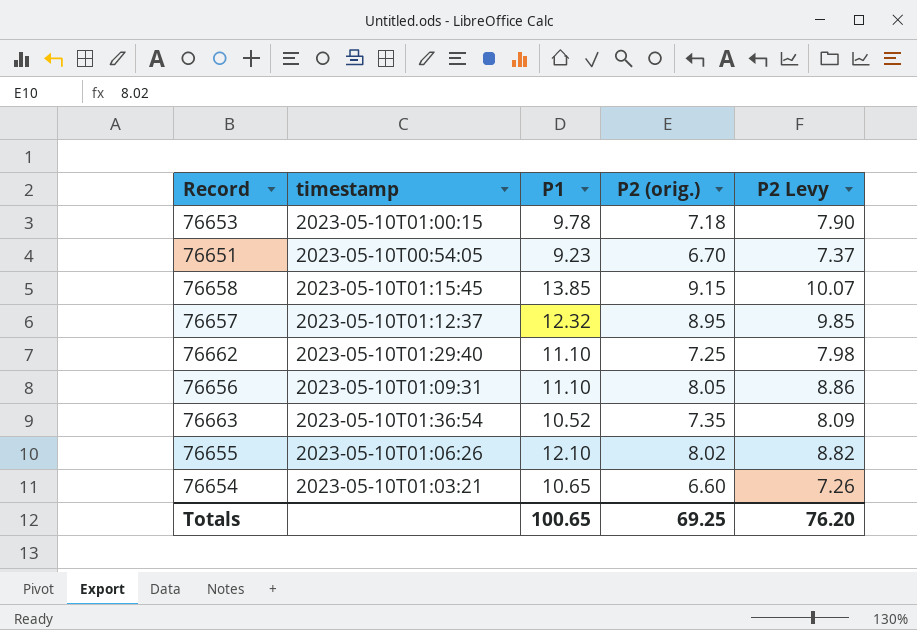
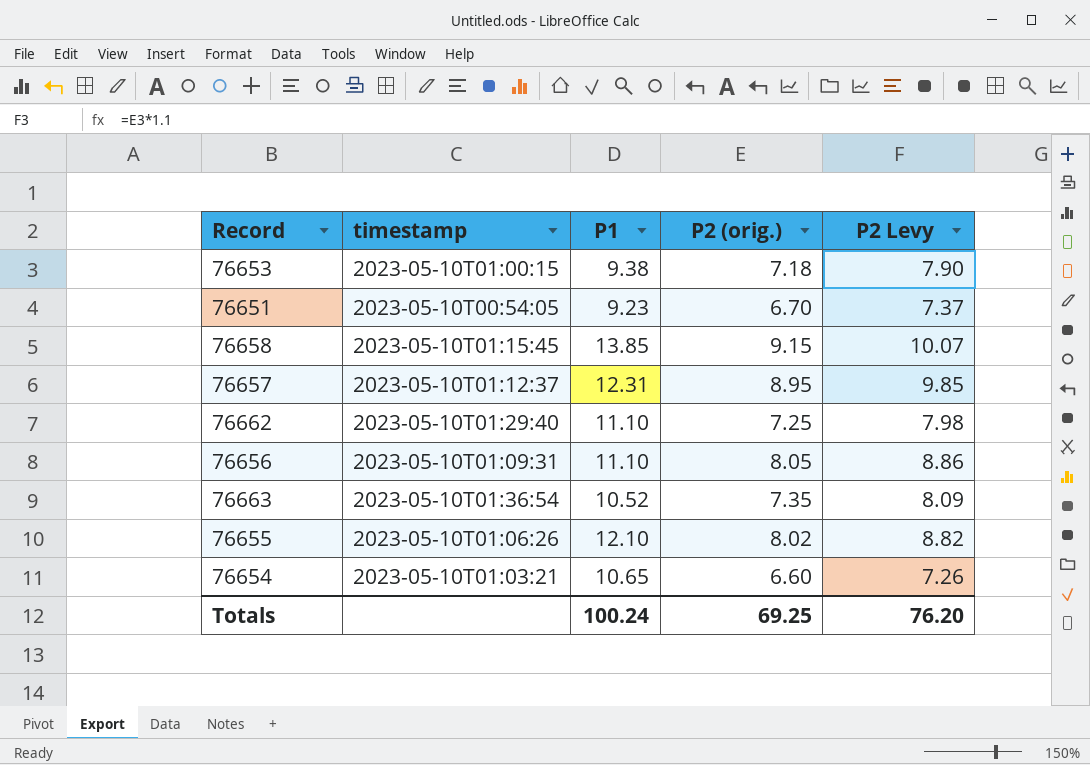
76653 | P1: 9.78 -> 9.38
76657 | P1: 12.32 -> 12.31
Totals | P1: 100.65 -> 100.24

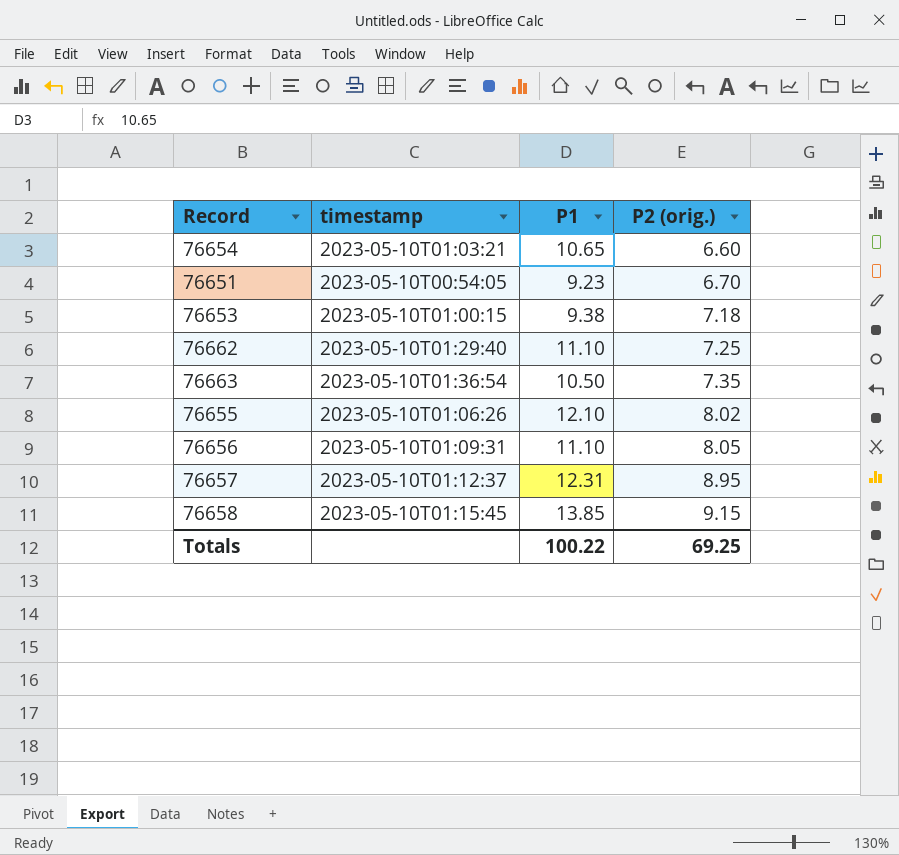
row order: none -> P2 (orig.) ascending
column P2 Levy | formula: [P2 (orig.)] * 1.1 -> none
76663 | P1: 10.52 -> 10.50
Totals | P1: 100.24 -> 100.22

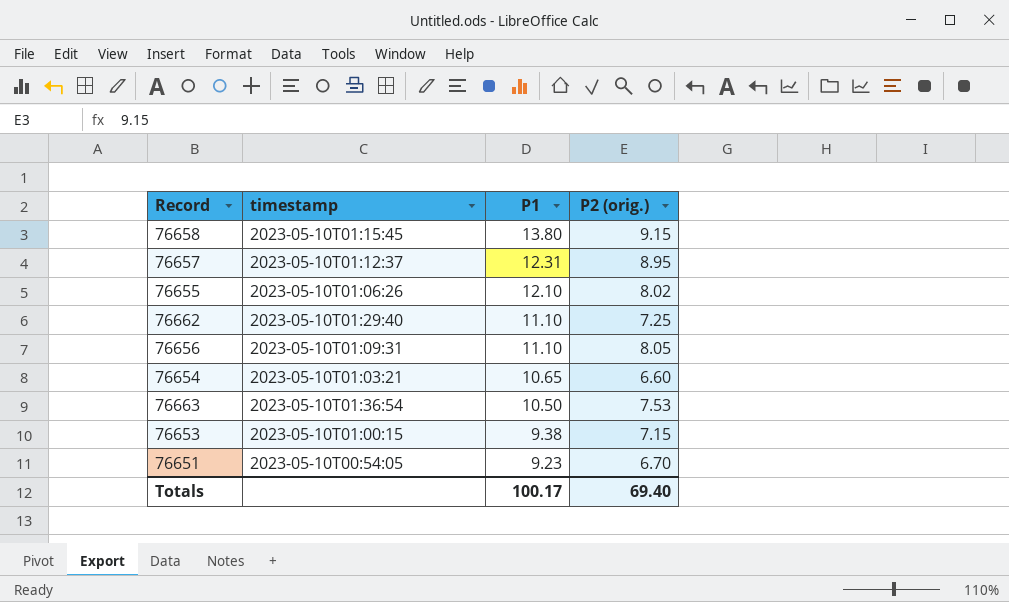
row order: P2 (orig.) ascending -> P1 descending
76658 | P1: 13.85 -> 13.80
76663 | P2 (orig.): 7.35 -> 7.53
76653 | P2 (orig.): 7.18 -> 7.15
Totals | P1: 100.22 -> 100.17
Totals | P2 (orig.): 69.25 -> 69.40

